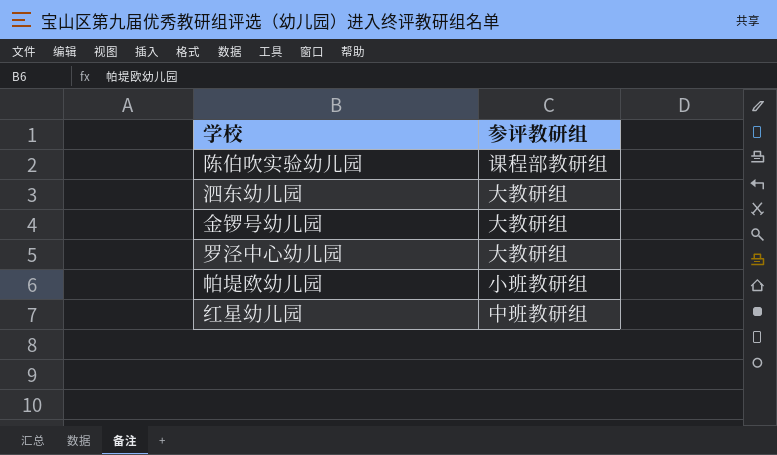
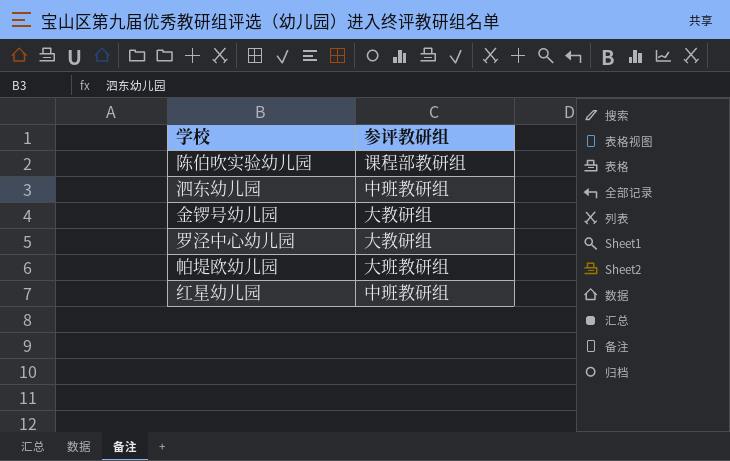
泗东幼儿园 | 参评教研组: 大教研组 -> 中班教研组
帕堤欧幼儿园 | 参评教研组: 小班教研组 -> 大班教研组

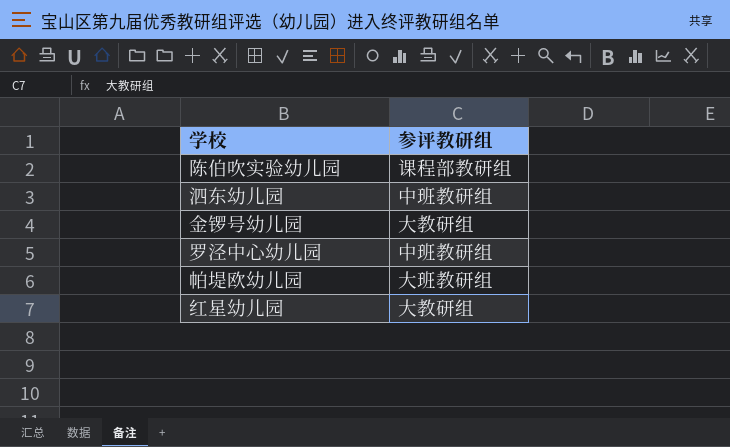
罗泾中心幼儿园 | 参评教研组: 大教研组 -> 中班教研组
红星幼儿园 | 参评教研组: 中班教研组 -> 大教研组

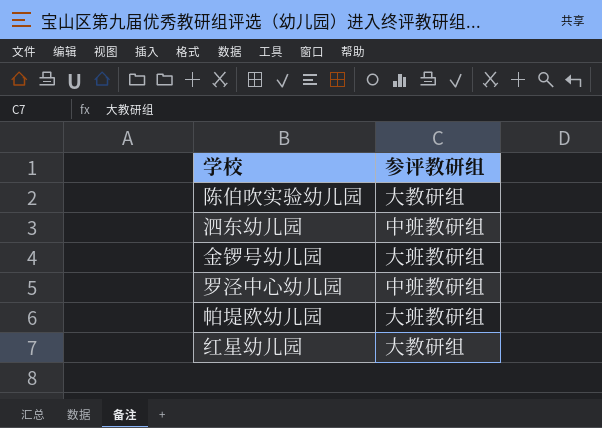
陈伯吹实验幼儿园 | 参评教研组: 课程部教研组 -> 大教研组
金锣号幼儿园 | 参评教研组: 大教研组 -> 大班教研组

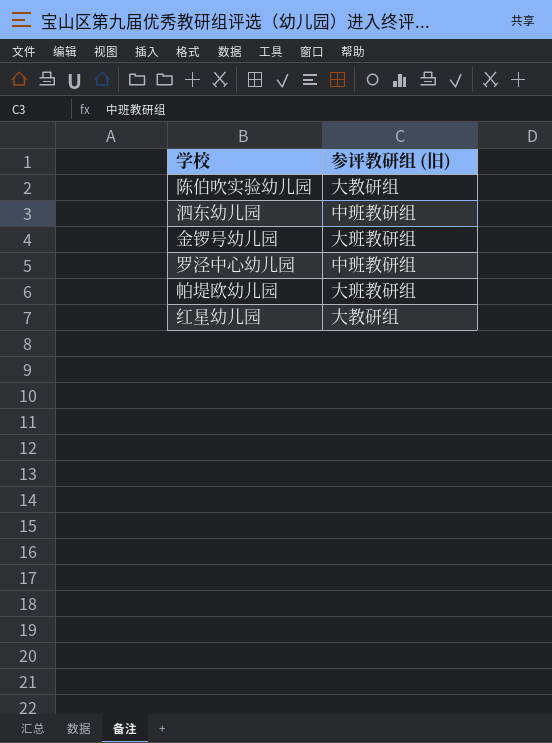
column name: 参评教研组 -> 参评教研组 (旧)

